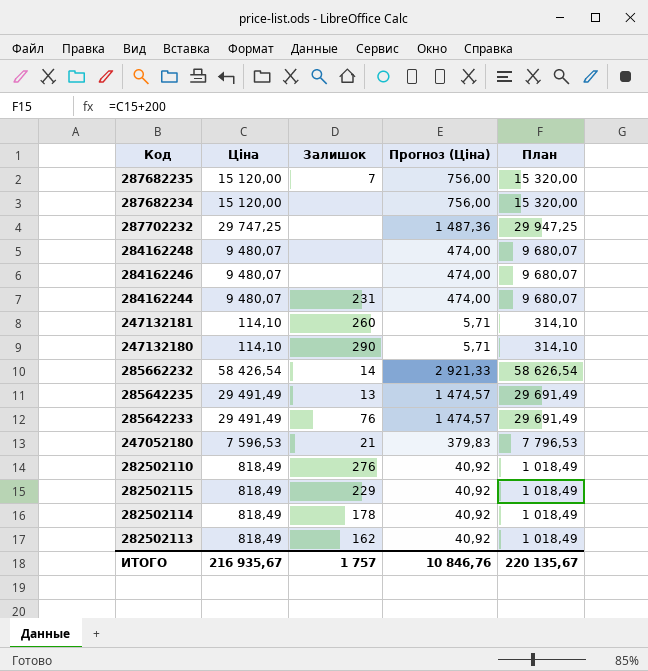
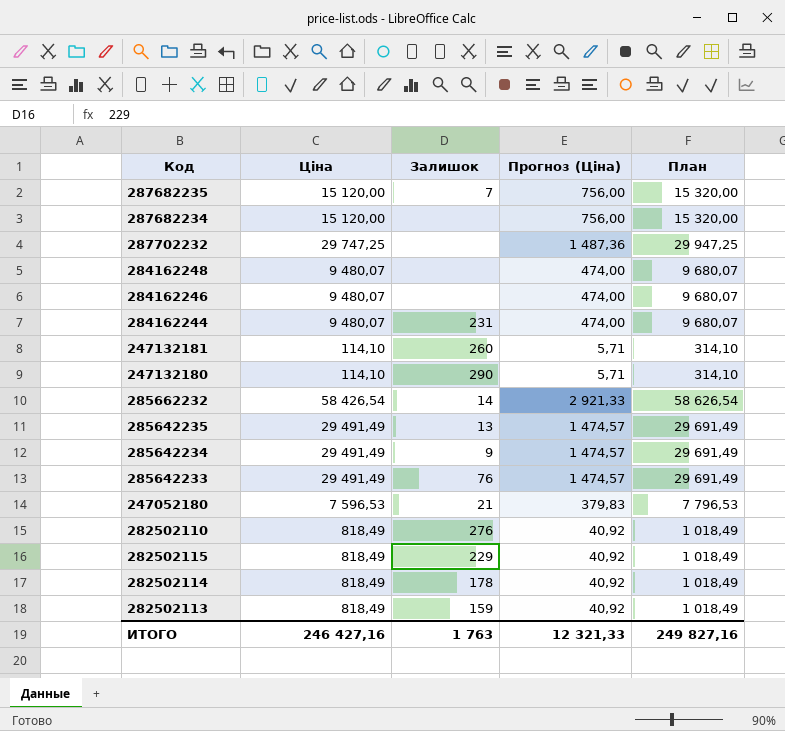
row 285642234: none -> 29 491,49 | 9 | 1 474,57 | 29 691,49
282502113 | Залишок: 162 -> 159
ИТОГО | Ціна: 216 935,67 -> 246 427,16
ИТОГО | Залишок: 1 757 -> 1 763
ИТОГО | Прогноз (Ціна): 10 846,76 -> 12 321,33
ИТОГО | План: 220 135,67 -> 249 827,16

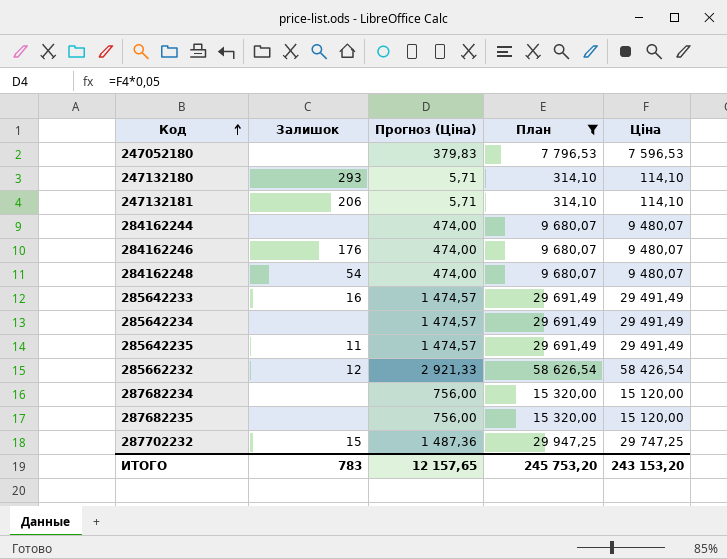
filter: none -> План != 1 018,49
row order: none -> Код ascending
column Ціна | position: 2 -> 5
247052180 | Залишок: 21 -> none
247132180 | Залишок: 290 -> 293
247132181 | Залишок: 260 -> 206
284162244 | Залишок: 231 -> none
284162246 | Залишок: none -> 176
284162248 | Залишок: none -> 54
285642233 | Залишок: 76 -> 16
285642234 | Залишок: 9 -> none
285642235 | Залишок: 13 -> 11
285662232 | Залишок: 14 -> 12
287682235 | Залишок: 7 -> none
287702232 | Залишок: none -> 15
ИТОГО | Залишок: 1 763 -> 783
ИТОГО | Прогноз (Ціна): 12 321,33 -> 12 157,65
ИТОГО | План: 249 827,16 -> 245 753,20
ИТОГО | Ціна: 246 427,16 -> 243 153,20

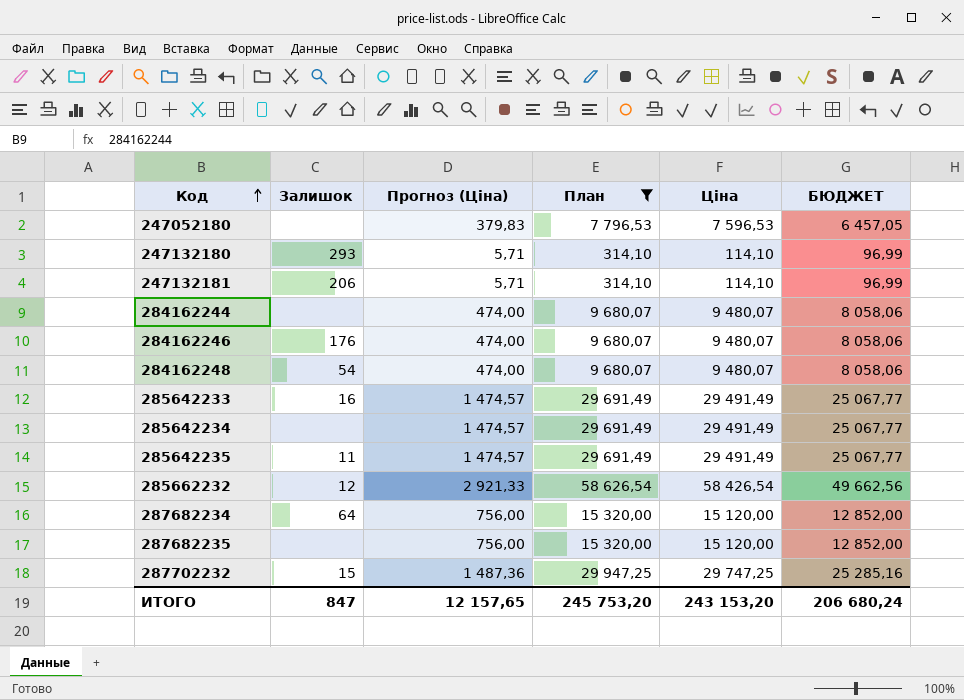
column БЮДЖЕТ | formula: none -> [Ціна] * 0,85
287682234 | Залишок: none -> 64
ИТОГО | Залишок: 783 -> 847

